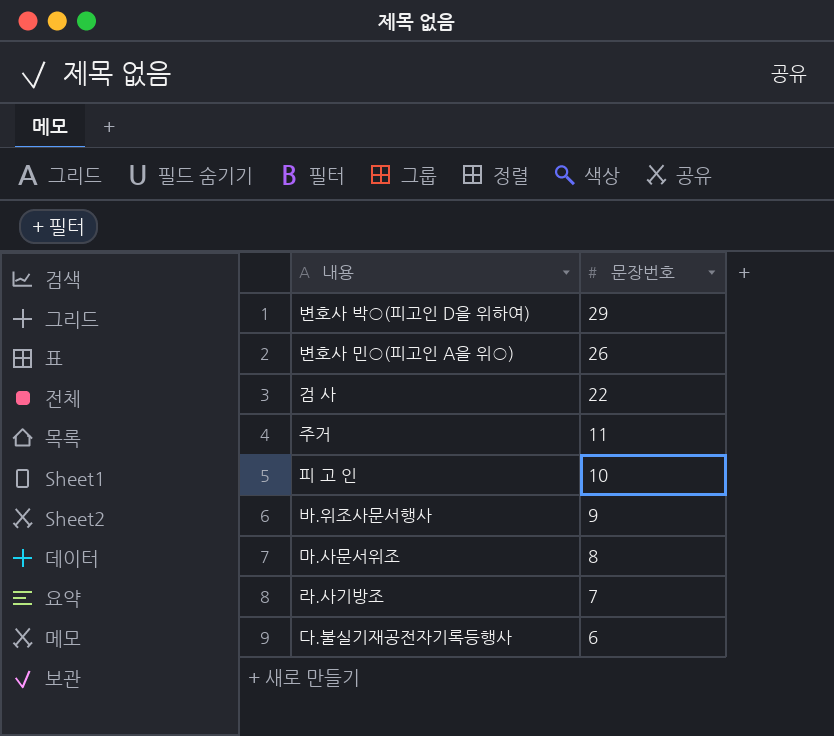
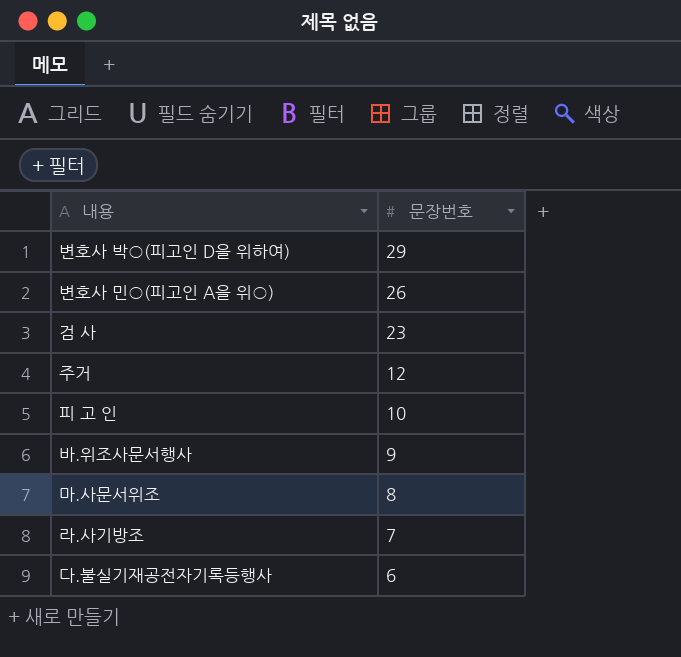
검 사 | 문장번호: 22 -> 23
주거 | 문장번호: 11 -> 12

